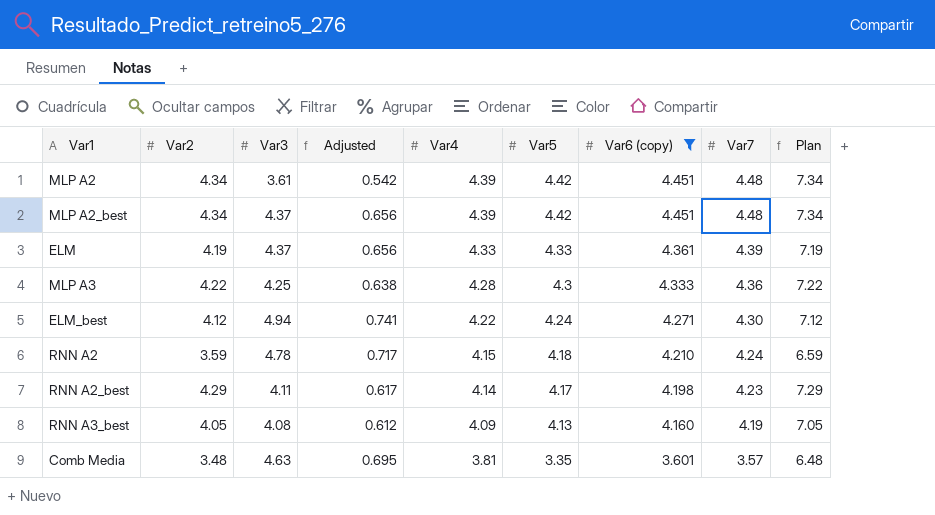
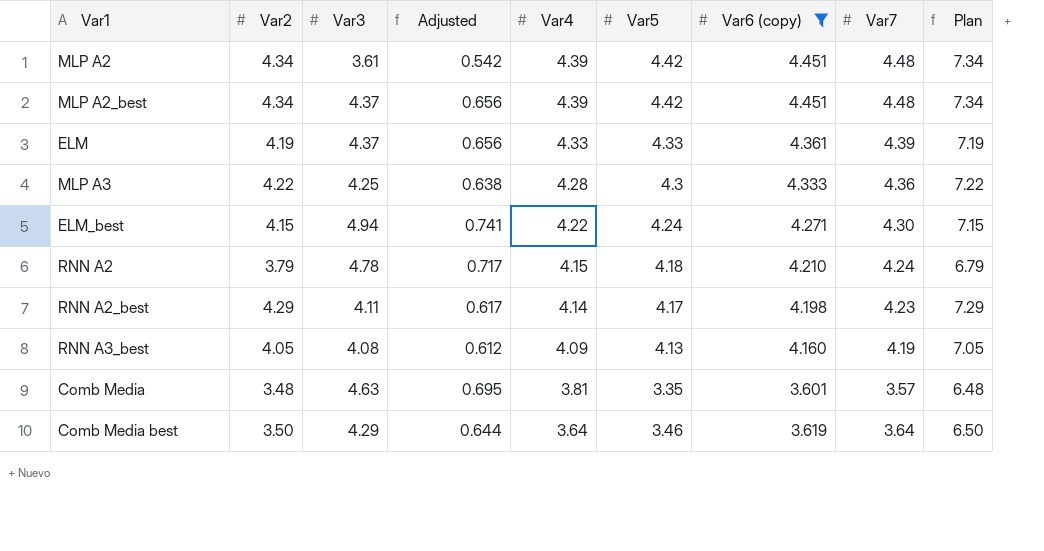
ELM_best | Var2: 4.12 -> 4.15
ELM_best | Plan: 7.12 -> 7.15
RNN A2 | Var2: 3.59 -> 3.79
RNN A2 | Plan: 6.59 -> 6.79
row Comb Media best: none -> 3.50 | 4.29 | 0.644 | 3.64 | 3.46 | 3.619 | 3.64 | 6.50

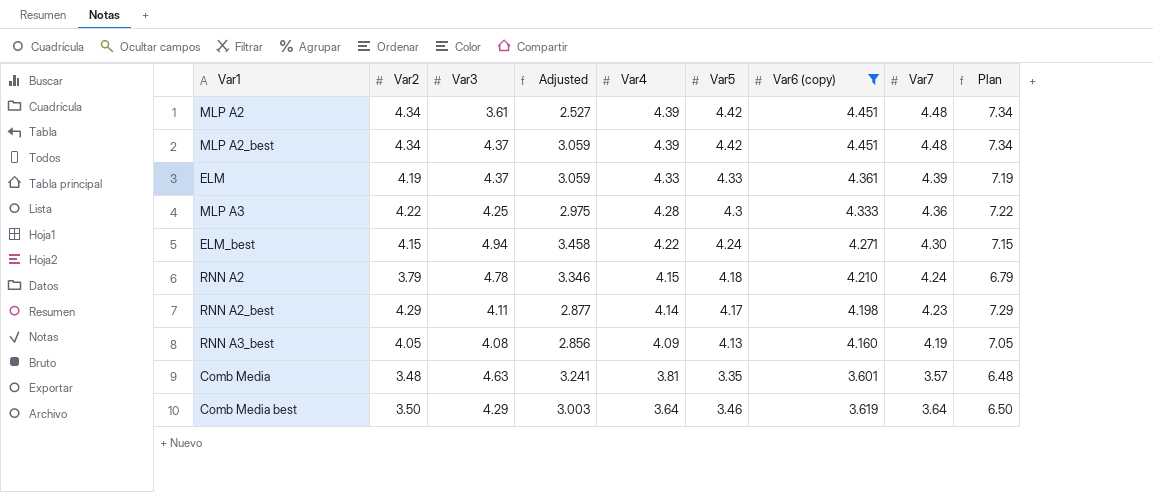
column Adjusted | formula: [Var3] * 0.15 -> [Var3] * 0.7

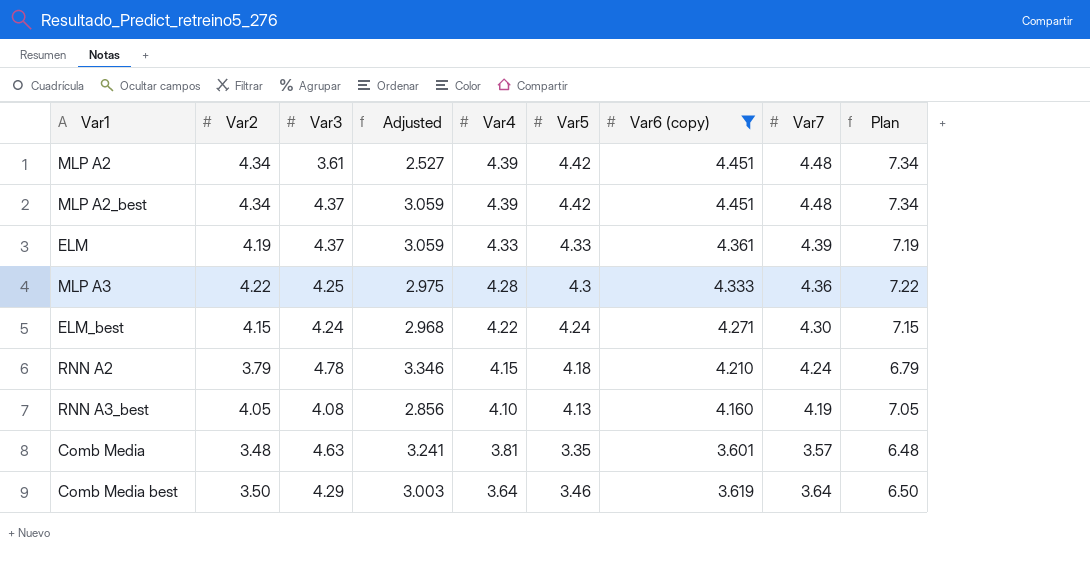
row RNN A2_best: 4.29 | 4.11 | 2.877 | 4.14 | 4.17 | 4.198 | 4.23 | 7.29 -> none
ELM_best | Var3: 4.94 -> 4.24
ELM_best | Adjusted: 3.458 -> 2.968
RNN A3_best | Var4: 4.09 -> 4.10

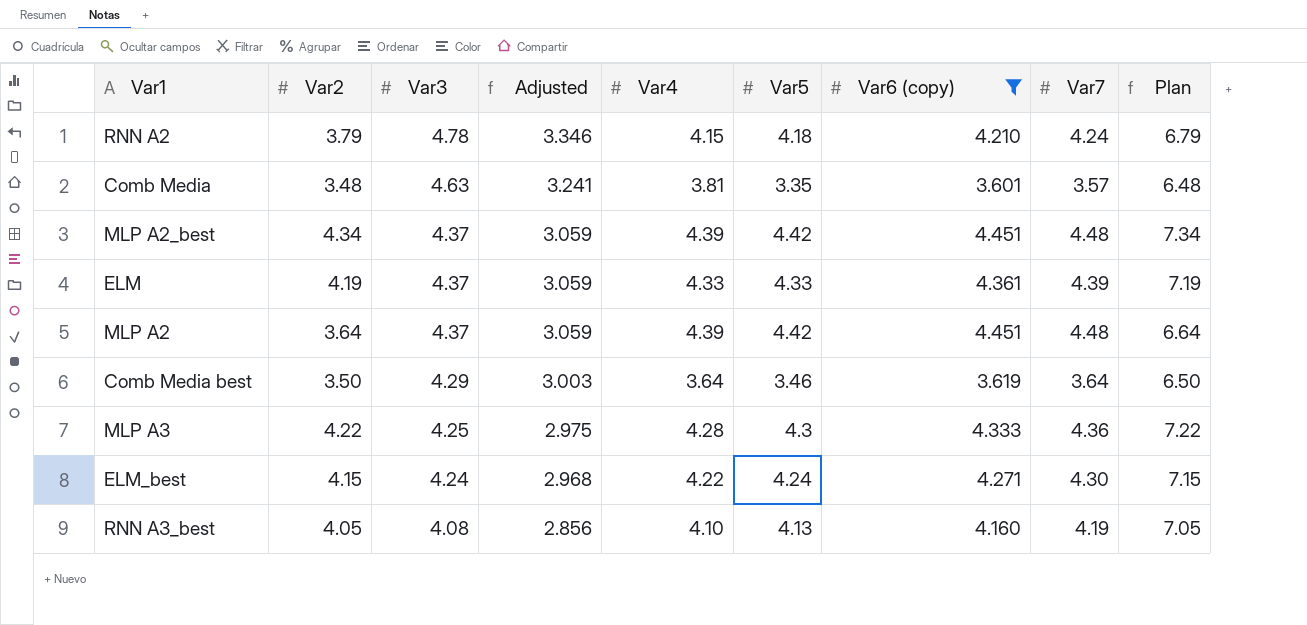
row order: Var4 descending -> Var3 descending
MLP A2 | Var2: 4.34 -> 3.64
MLP A2 | Var3: 3.61 -> 4.37
MLP A2 | Adjusted: 2.527 -> 3.059
MLP A2 | Plan: 7.34 -> 6.64

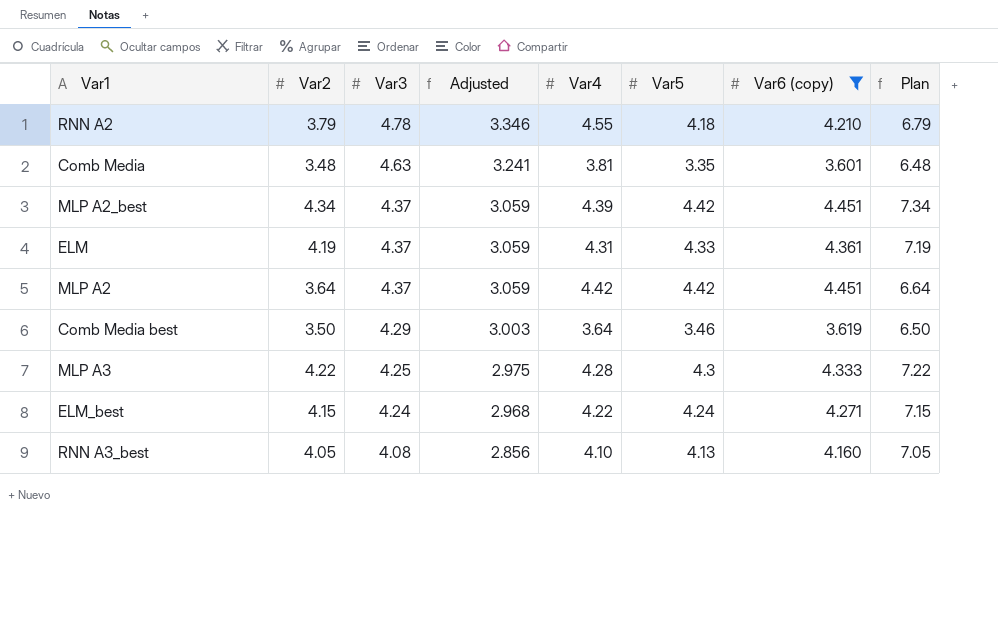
column Var7 | position: 8 -> none
RNN A2 | Var4: 4.15 -> 4.55
ELM | Var4: 4.33 -> 4.31
MLP A2 | Var4: 4.39 -> 4.42

